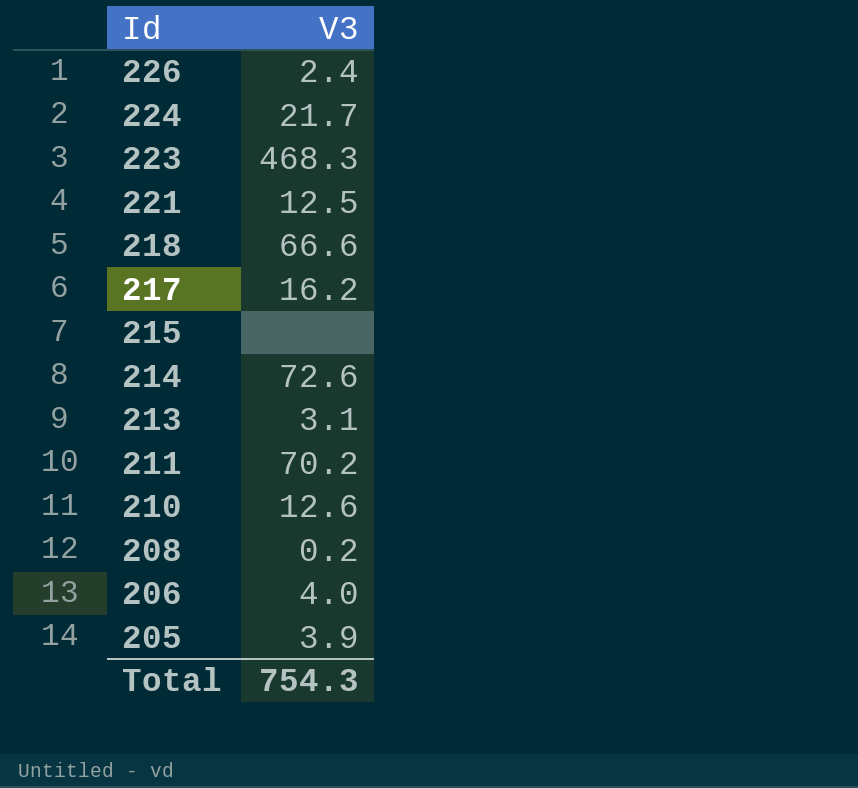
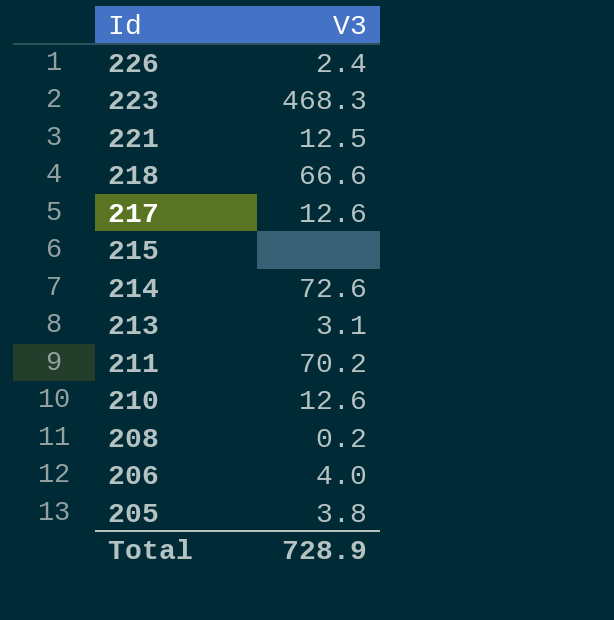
row 224: 21.7 -> none
217 | V3: 16.2 -> 12.6
205 | V3: 3.9 -> 3.8
Total | V3: 754.3 -> 728.9

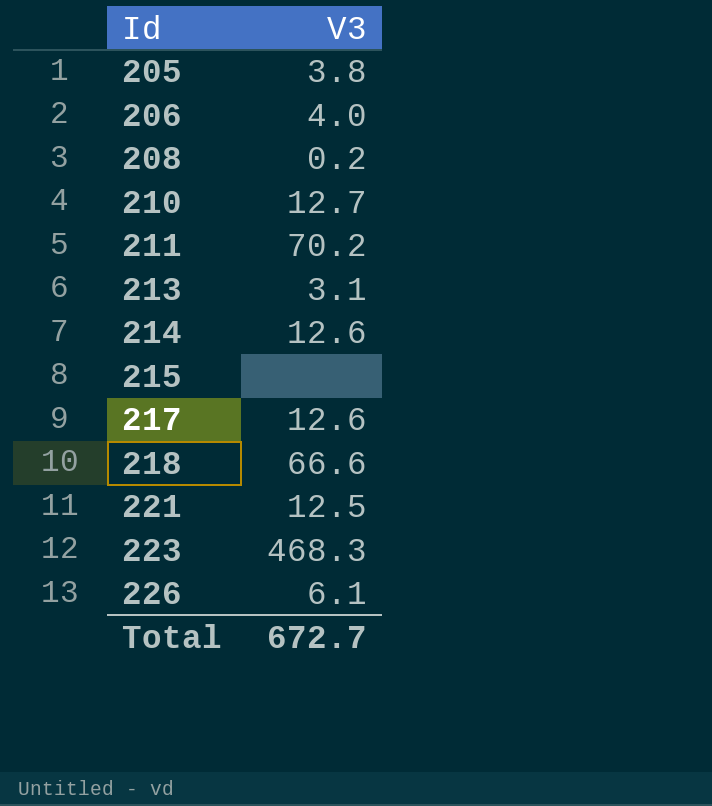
row order: Id descending -> Id ascending
210 | V3: 12.6 -> 12.7
214 | V3: 72.6 -> 12.6
226 | V3: 2.4 -> 6.1
Total | V3: 728.9 -> 672.7

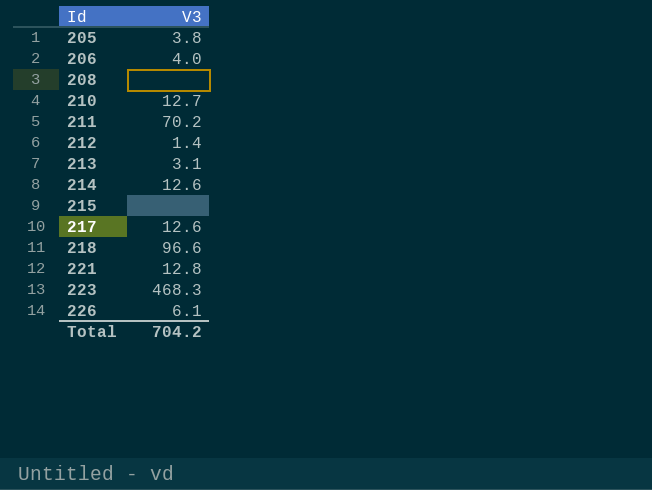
208 | V3: 0.2 -> none
row 212: none -> 1.4
218 | V3: 66.6 -> 96.6
221 | V3: 12.5 -> 12.8
Total | V3: 672.7 -> 704.2

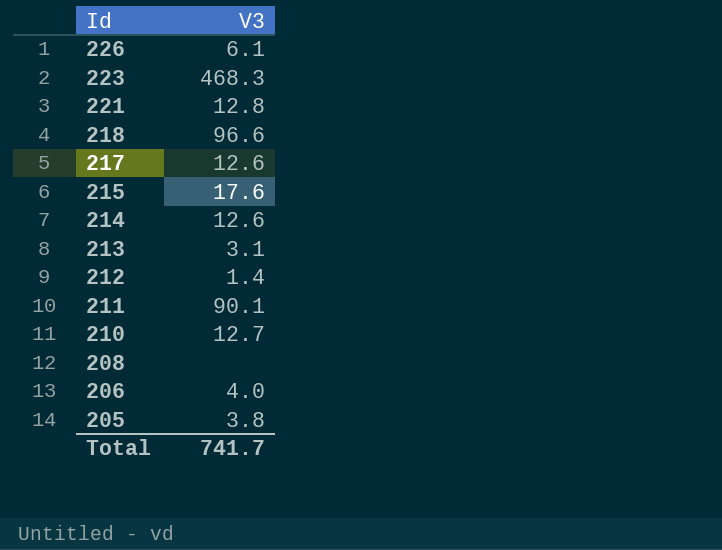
row order: Id ascending -> Id descending
215 | V3: none -> 17.6
211 | V3: 70.2 -> 90.1
Total | V3: 704.2 -> 741.7

